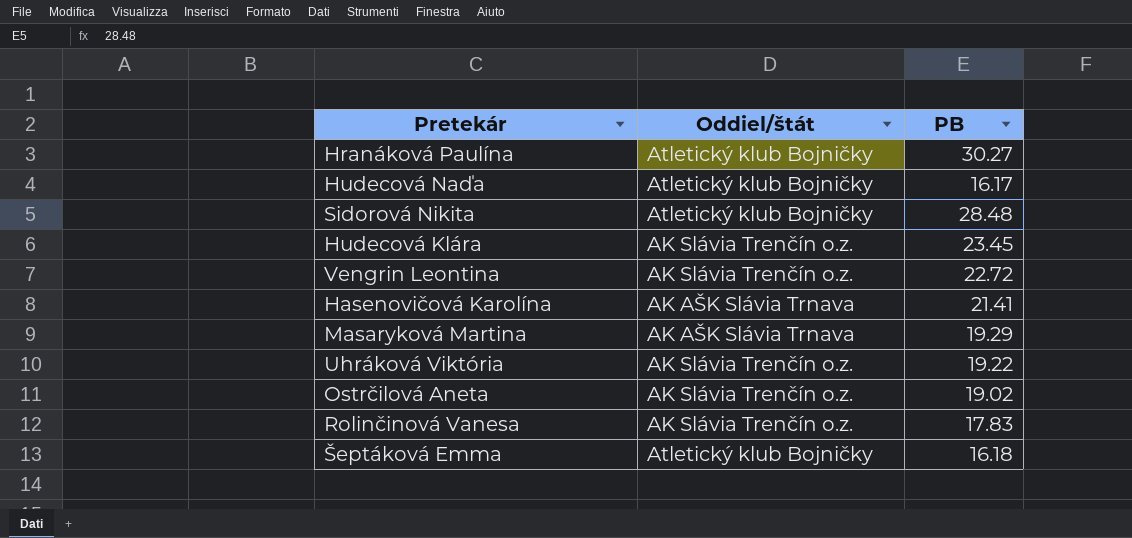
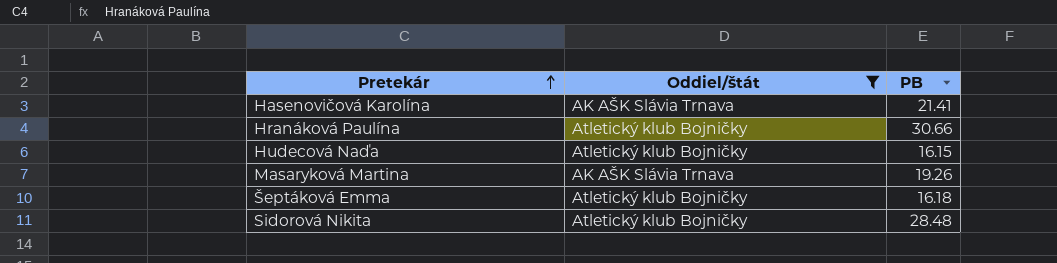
filter: none -> Oddiel/štát != AK Slávia Trenčín o.z.
row order: none -> Pretekár ascending
Hranáková Paulína | PB: 30.27 -> 30.66
Hudecová Naďa | PB: 16.17 -> 16.15
Masaryková Martina | PB: 19.29 -> 19.26

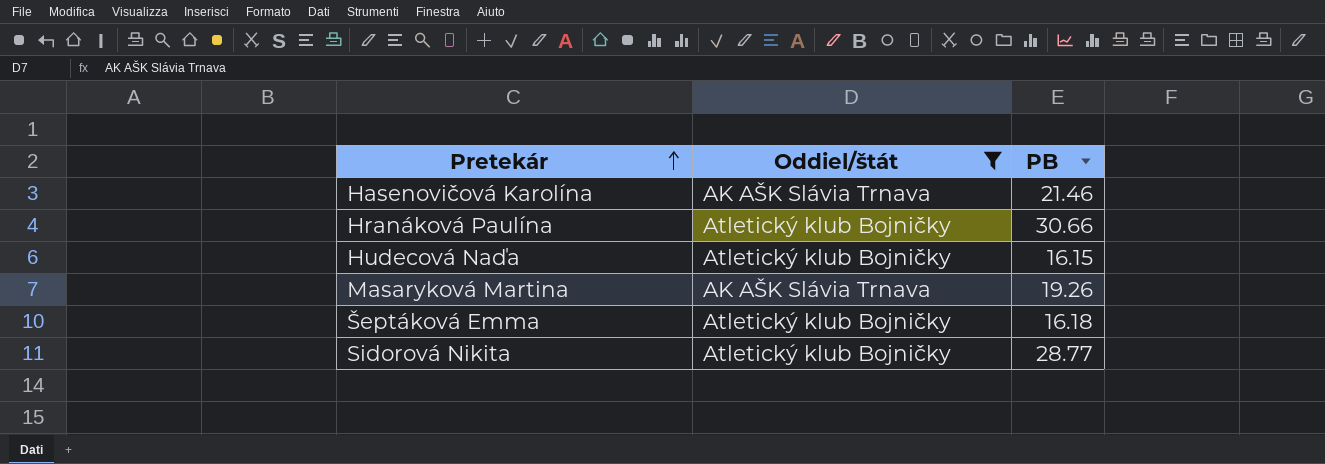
Hasenovičová Karolína | PB: 21.41 -> 21.46
Sidorová Nikita | PB: 28.48 -> 28.77

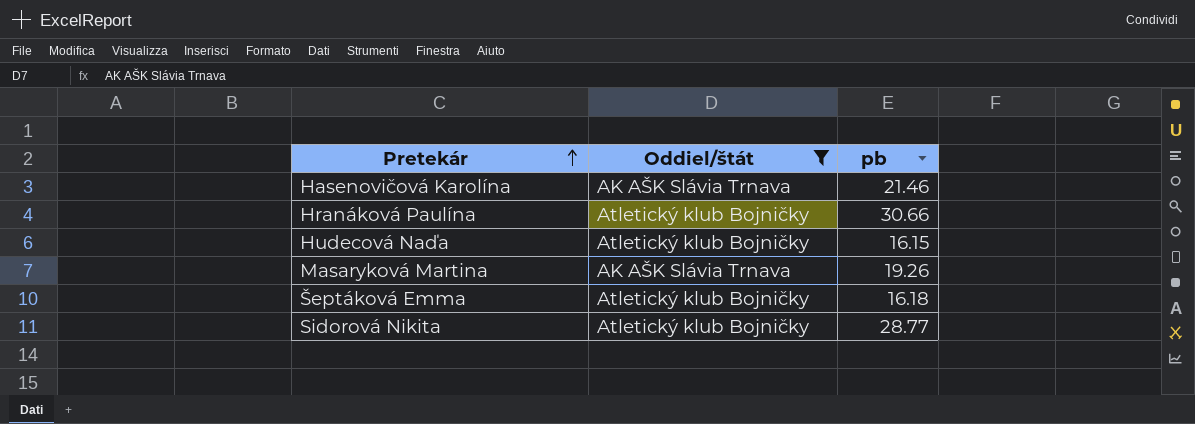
column name: PB -> pb

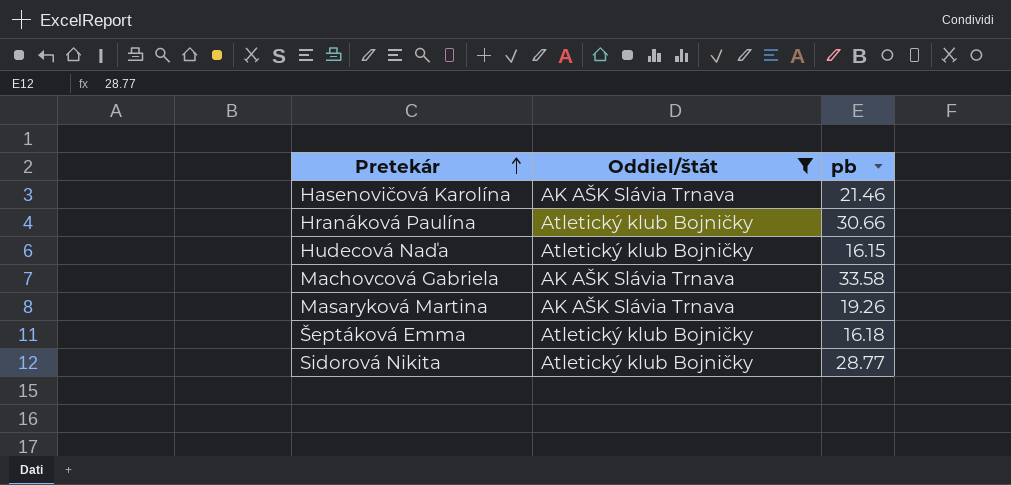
row Machovcová Gabriela: none -> AK AŠK Slávia Trnava | 33.58

